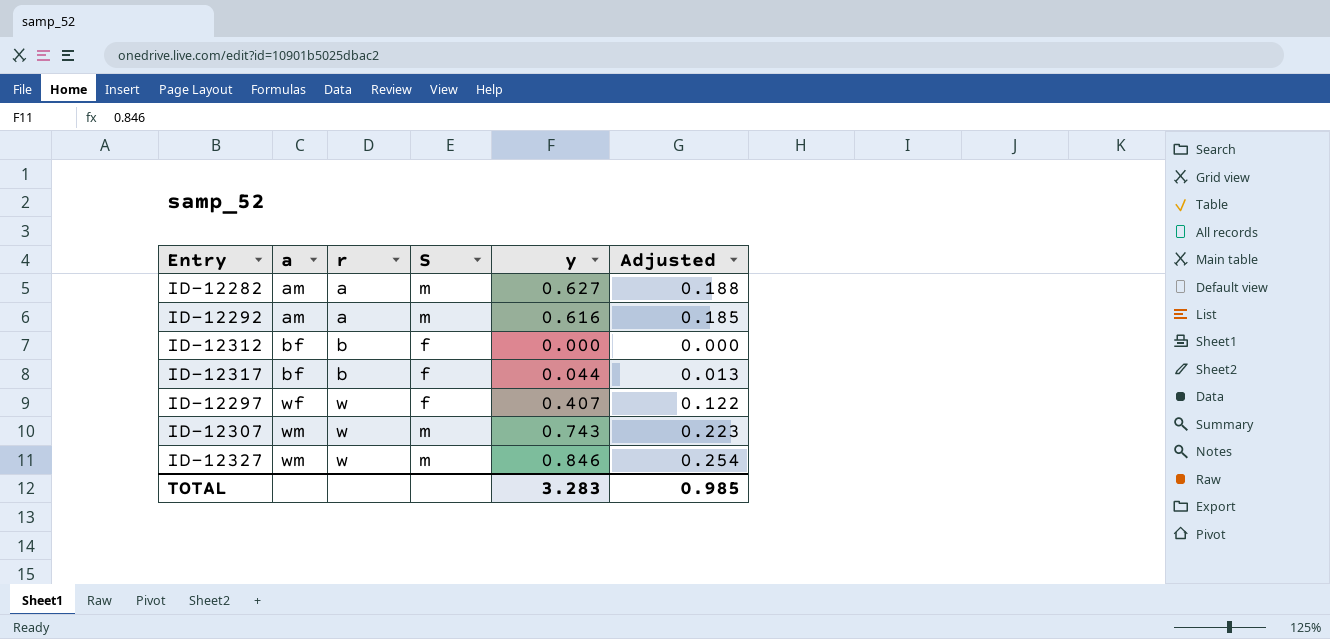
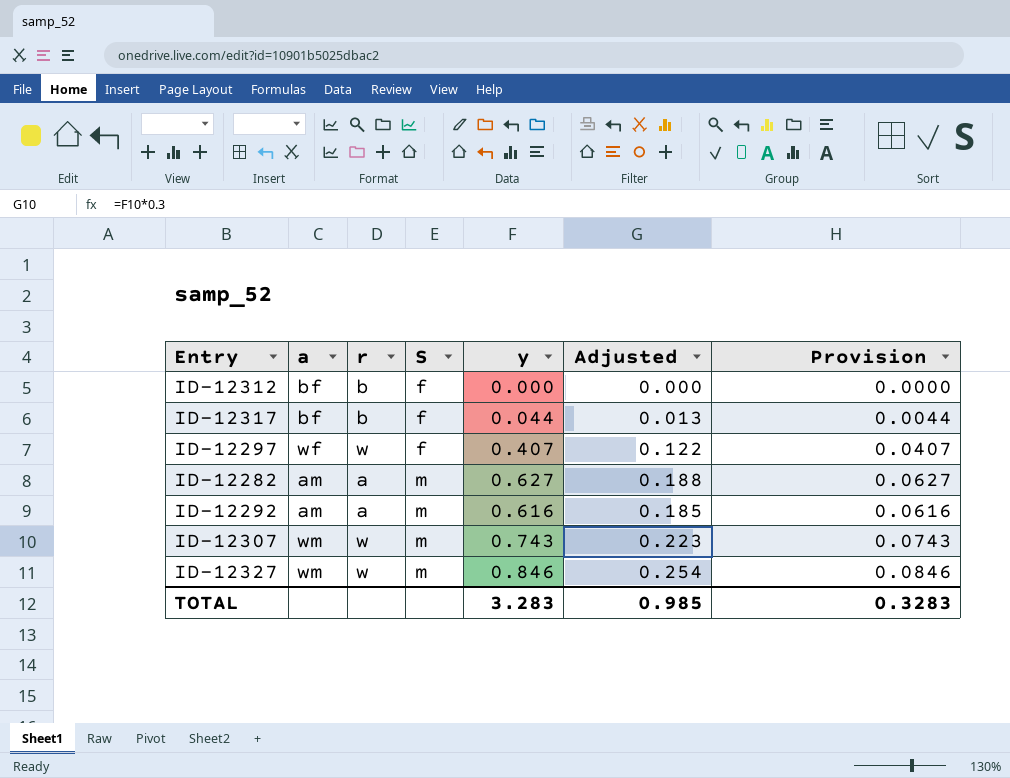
row order: a ascending -> S ascending
column Provision | formula: none -> [y] * 0.1

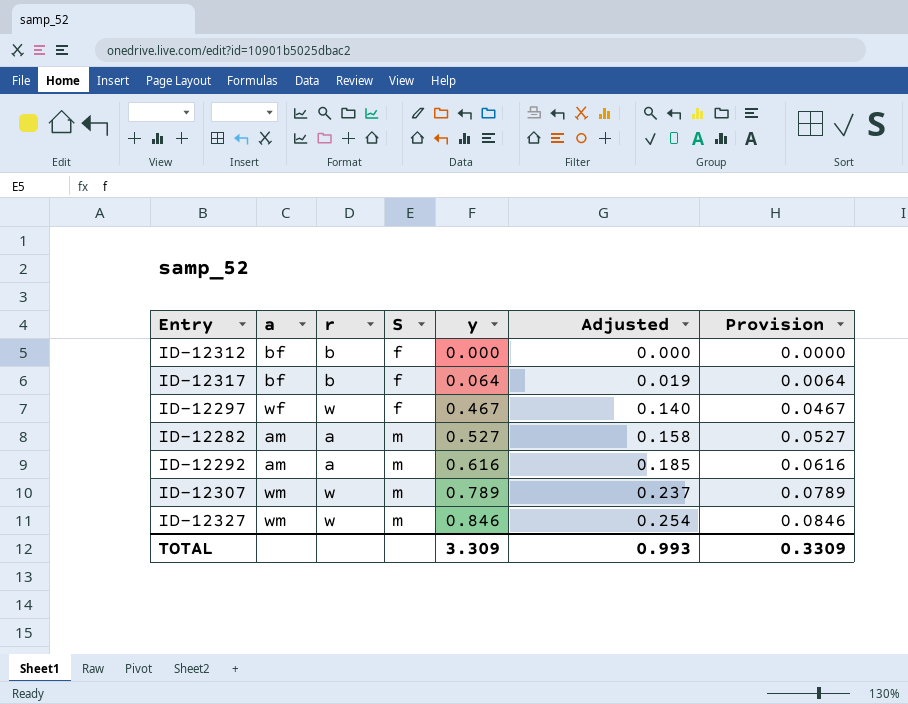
ID-12317 | y: 0.044 -> 0.064
ID-12317 | Adjusted: 0.013 -> 0.019
ID-12317 | Provision: 0.0044 -> 0.0064
ID-12297 | y: 0.407 -> 0.467
ID-12297 | Adjusted: 0.122 -> 0.140
ID-12297 | Provision: 0.0407 -> 0.0467
ID-12282 | y: 0.627 -> 0.527
ID-12282 | Adjusted: 0.188 -> 0.158
ID-12282 | Provision: 0.0627 -> 0.0527
ID-12307 | y: 0.743 -> 0.789
ID-12307 | Adjusted: 0.223 -> 0.237
ID-12307 | Provision: 0.0743 -> 0.0789
TOTAL | y: 3.283 -> 3.309
TOTAL | Adjusted: 0.985 -> 0.993
TOTAL | Provision: 0.3283 -> 0.3309

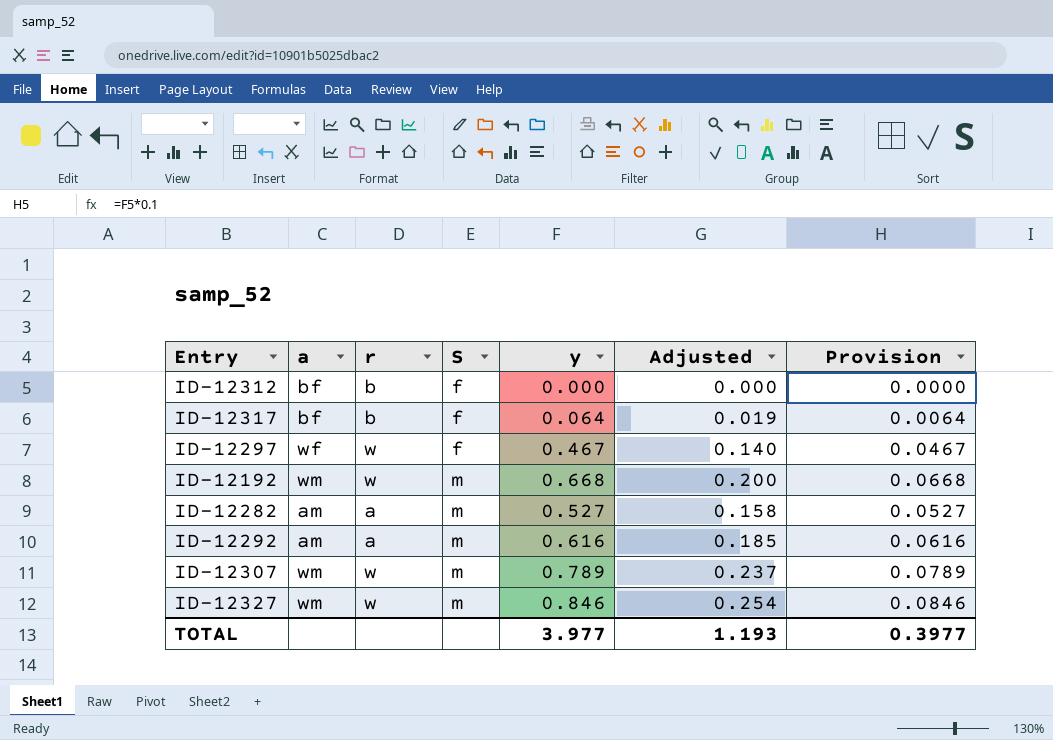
row ID-12192: none -> wm | w | m | 0.668 | 0.200 | 0.0668
TOTAL | y: 3.309 -> 3.977
TOTAL | Adjusted: 0.993 -> 1.193
TOTAL | Provision: 0.3309 -> 0.3977

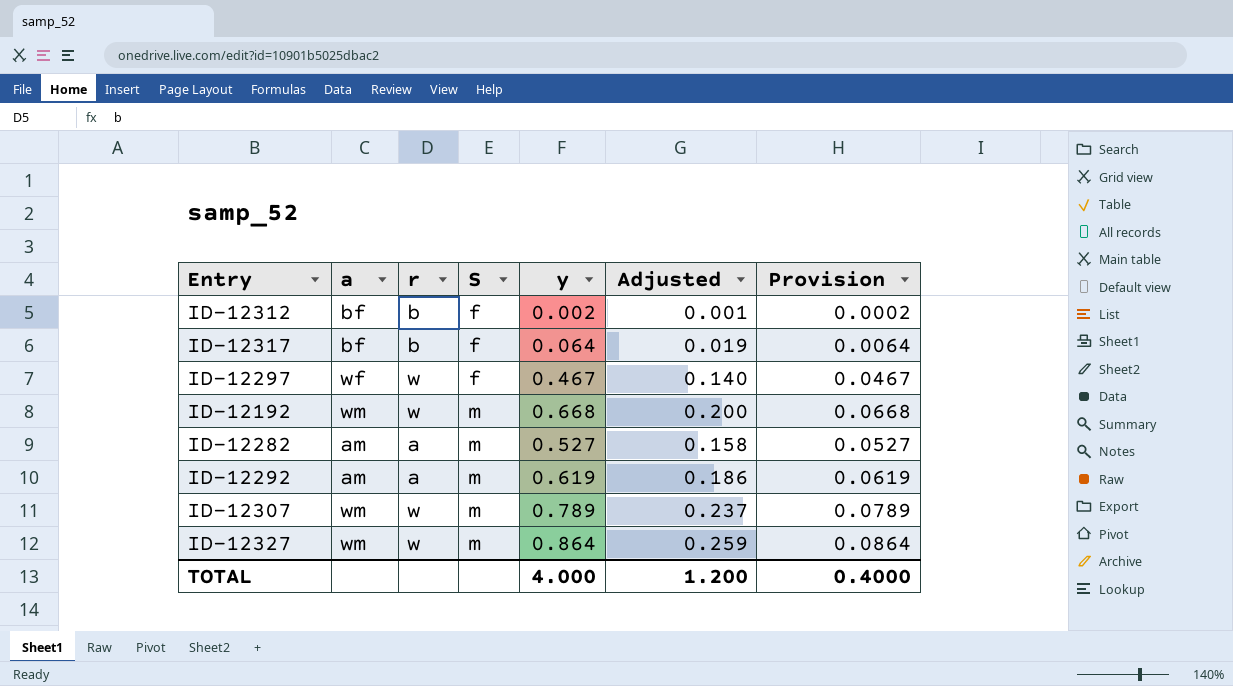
ID-12312 | y: 0.000 -> 0.002
ID-12312 | Adjusted: 0.000 -> 0.001
ID-12312 | Provision: 0.0000 -> 0.0002
ID-12292 | y: 0.616 -> 0.619
ID-12292 | Adjusted: 0.185 -> 0.186
ID-12292 | Provision: 0.0616 -> 0.0619
ID-12327 | y: 0.846 -> 0.864
ID-12327 | Adjusted: 0.254 -> 0.259
ID-12327 | Provision: 0.0846 -> 0.0864
TOTAL | y: 3.977 -> 4.000
TOTAL | Adjusted: 1.193 -> 1.200
TOTAL | Provision: 0.3977 -> 0.4000

